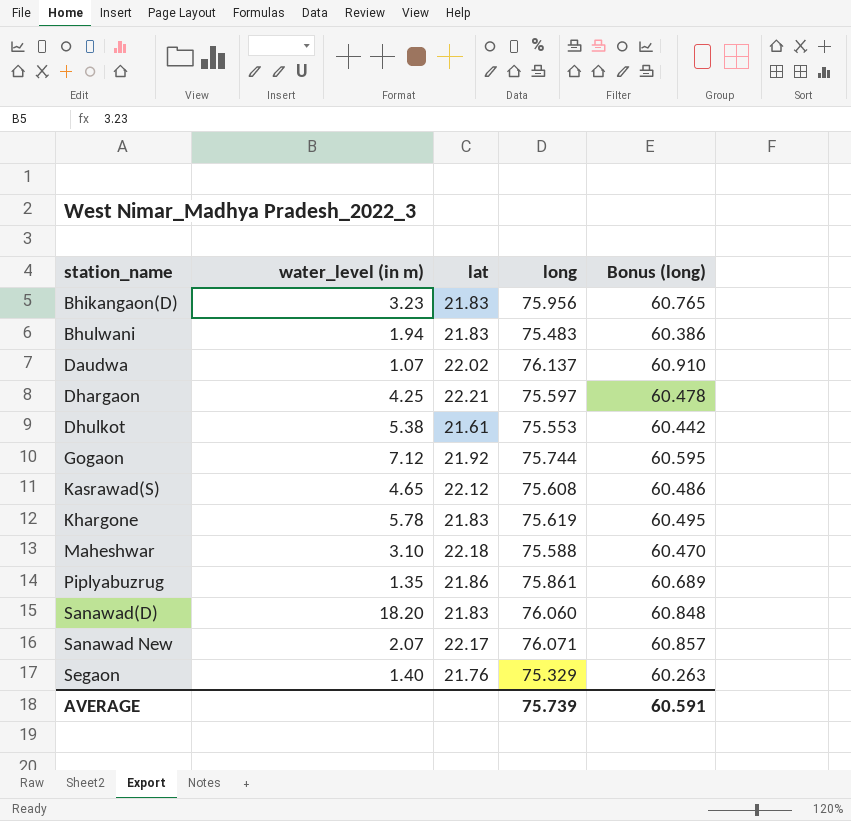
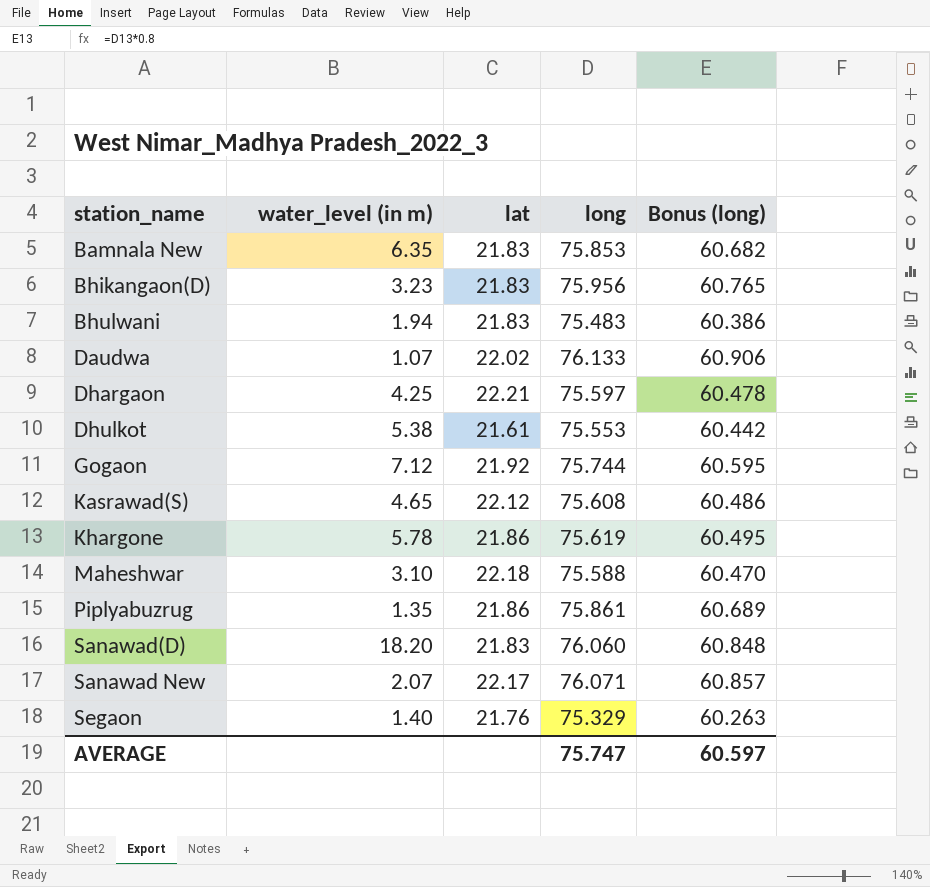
row Bamnala New: none -> 6.35 | 21.83 | 75.853 | 60.682
Daudwa | long: 76.137 -> 76.133
Daudwa | Bonus (long): 60.910 -> 60.906
Khargone | lat: 21.83 -> 21.86
AVERAGE | long: 75.739 -> 75.747
AVERAGE | Bonus (long): 60.591 -> 60.597

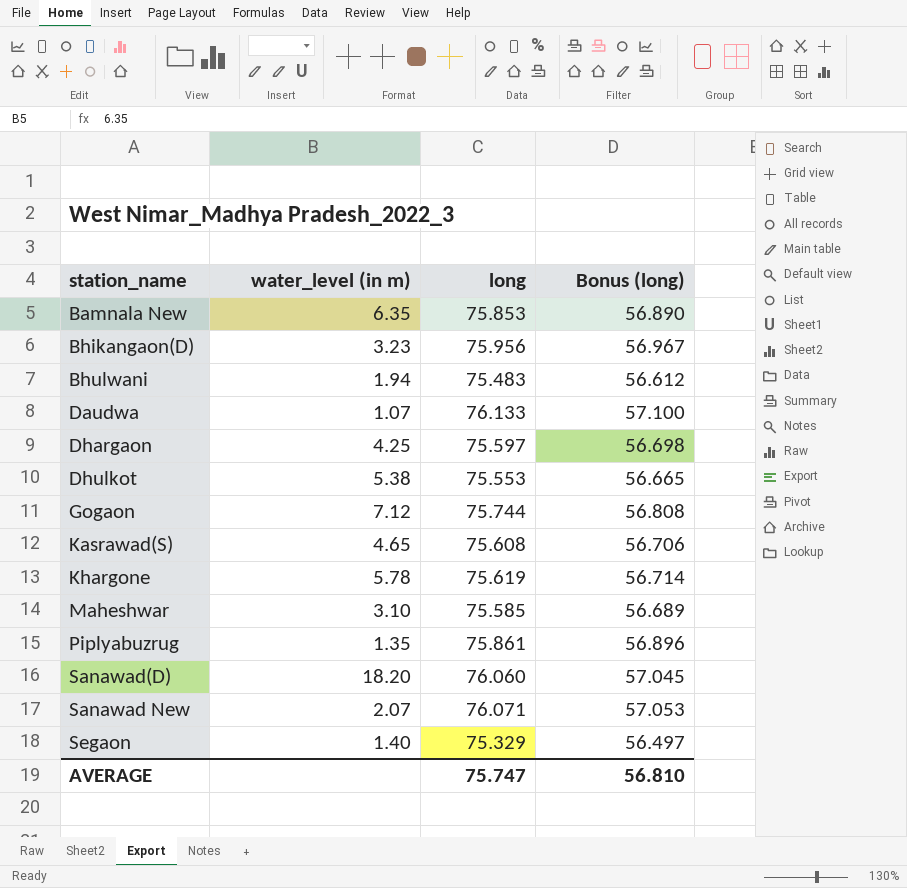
column lat | position: 3 -> none
column Bonus (long) | formula: [long] * 0.8 -> [long] * 0.75
Maheshwar | long: 75.588 -> 75.585
AVERAGE | Bonus (long): 60.597 -> 56.810

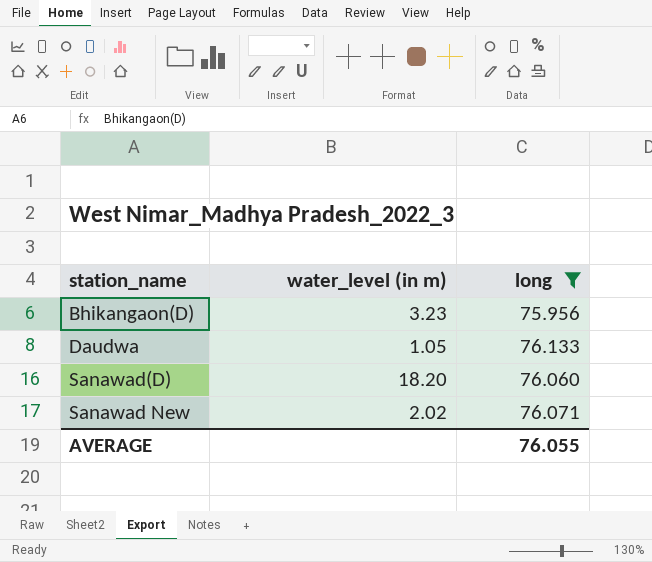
filter: none -> long >= 75.956
column Bonus (long) | formula: [long] * 0.75 -> none
Daudwa | water_level (in m): 1.07 -> 1.05
Sanawad New | water_level (in m): 2.07 -> 2.02
AVERAGE | long: 75.747 -> 76.055

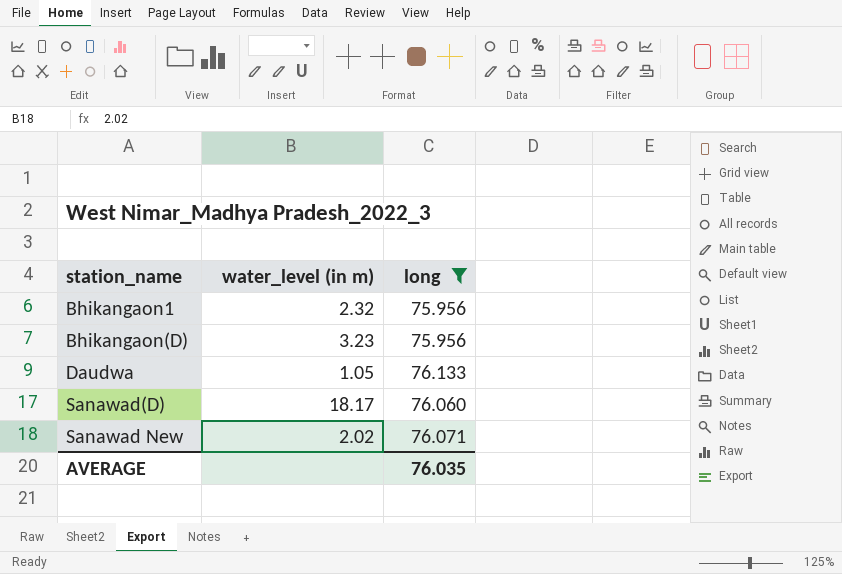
row Bhikangaon1: none -> 2.32 | 75.956
Sanawad(D) | water_level (in m): 18.20 -> 18.17
AVERAGE | long: 76.055 -> 76.035

